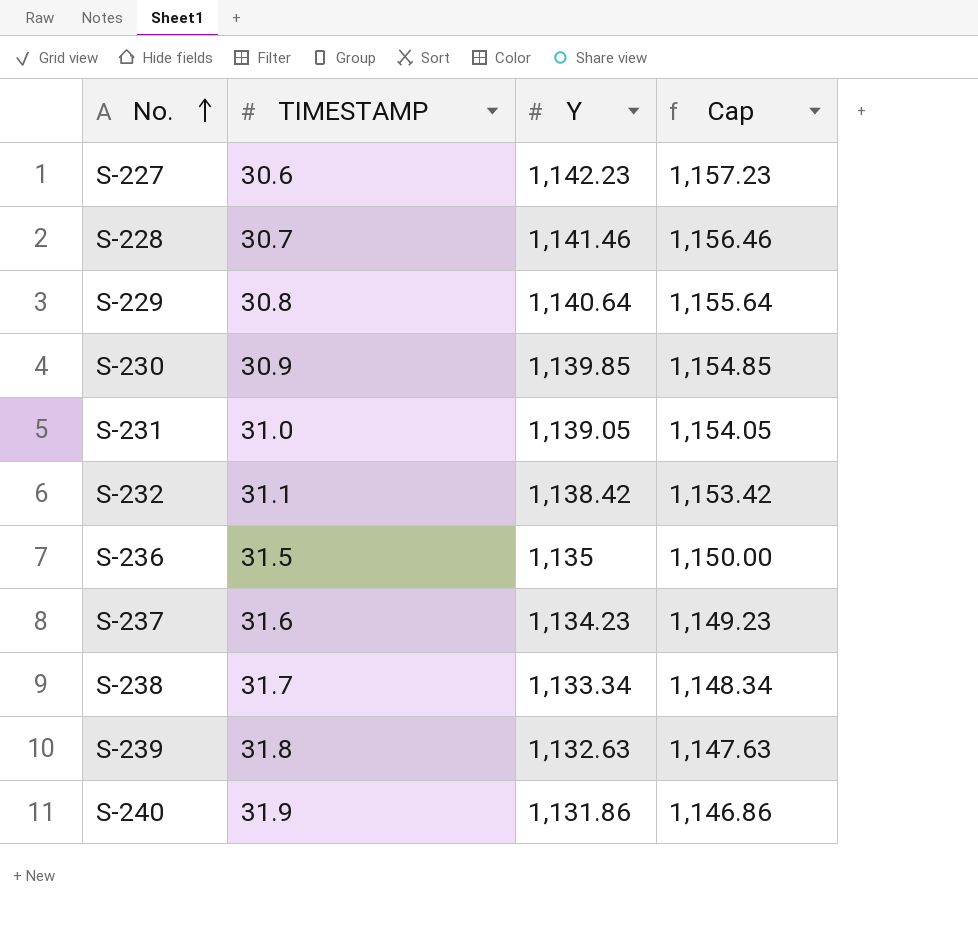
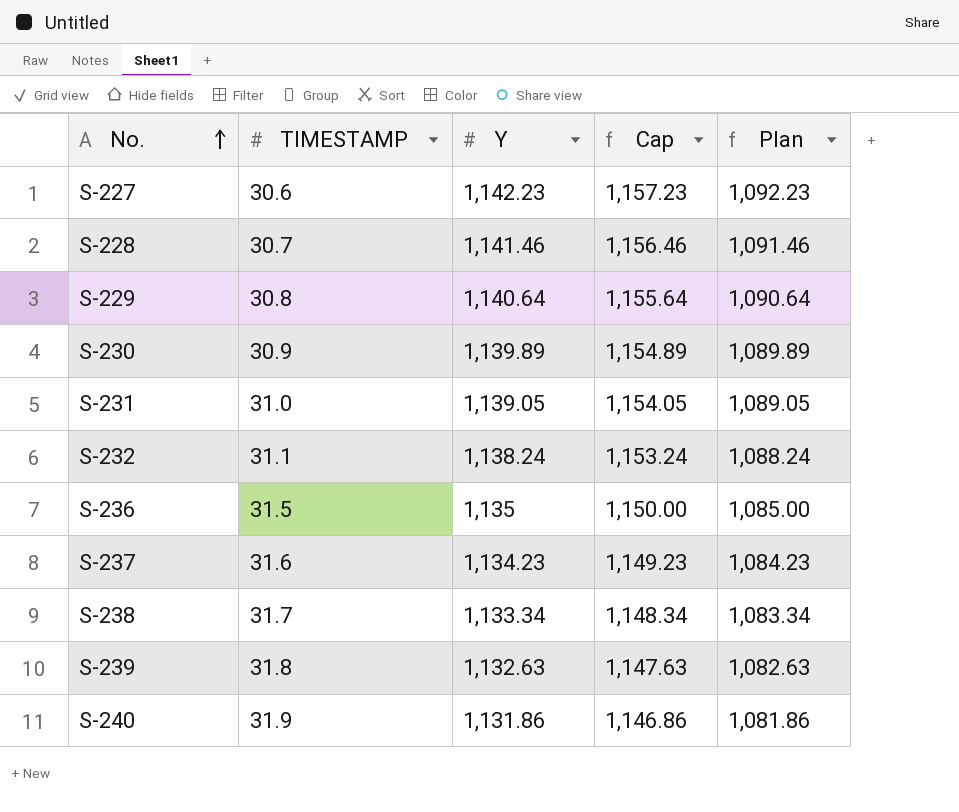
column Plan | formula: none -> [Y] - 50
S-230 | Y: 1,139.85 -> 1,139.89
S-230 | Cap: 1,154.85 -> 1,154.89
S-232 | Y: 1,138.42 -> 1,138.24
S-232 | Cap: 1,153.42 -> 1,153.24

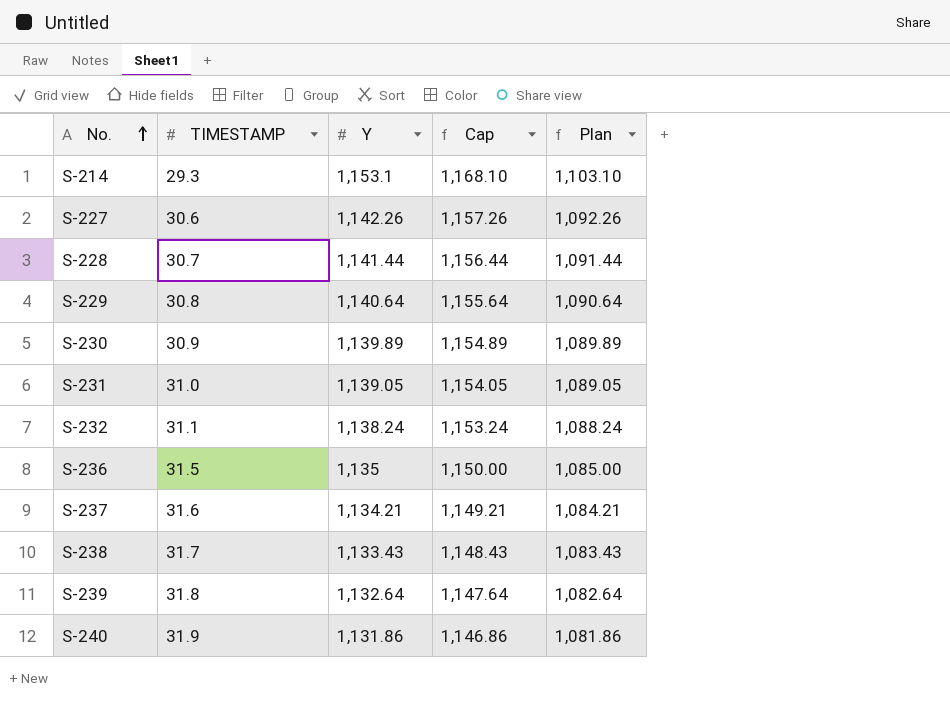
row S-214: none -> 29.3 | 1,153.1 | 1,168.10 | 1,103.10
S-227 | Y: 1,142.23 -> 1,142.26
S-227 | Cap: 1,157.23 -> 1,157.26
S-227 | Plan: 1,092.23 -> 1,092.26
S-228 | Y: 1,141.46 -> 1,141.44
S-228 | Cap: 1,156.46 -> 1,156.44
S-228 | Plan: 1,091.46 -> 1,091.44
S-237 | Y: 1,134.23 -> 1,134.21
S-237 | Cap: 1,149.23 -> 1,149.21
S-237 | Plan: 1,084.23 -> 1,084.21
S-238 | Y: 1,133.34 -> 1,133.43
S-238 | Cap: 1,148.34 -> 1,148.43
S-238 | Plan: 1,083.34 -> 1,083.43
S-239 | Y: 1,132.63 -> 1,132.64
S-239 | Cap: 1,147.63 -> 1,147.64
S-239 | Plan: 1,082.63 -> 1,082.64

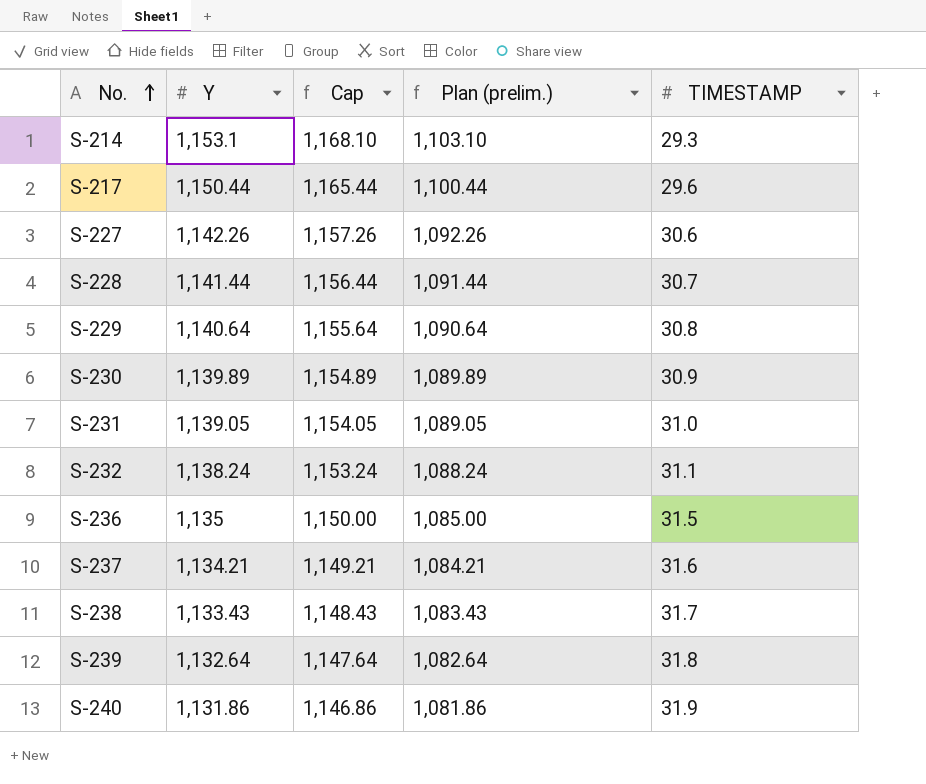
column name: Plan -> Plan (prelim.)
column TIMESTAMP | position: 2 -> 5
row S-217: none -> 1,150.44 | 1,165.44 | 1,100.44 | 29.6

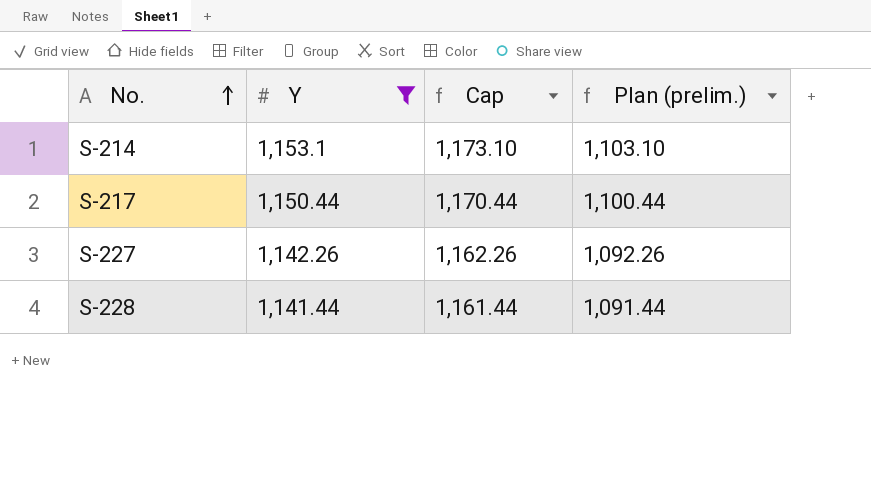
filter: none -> Y >= 1,141.44
column TIMESTAMP | position: 5 -> none
column Cap | formula: [Y] + 15 -> [Y] + 20

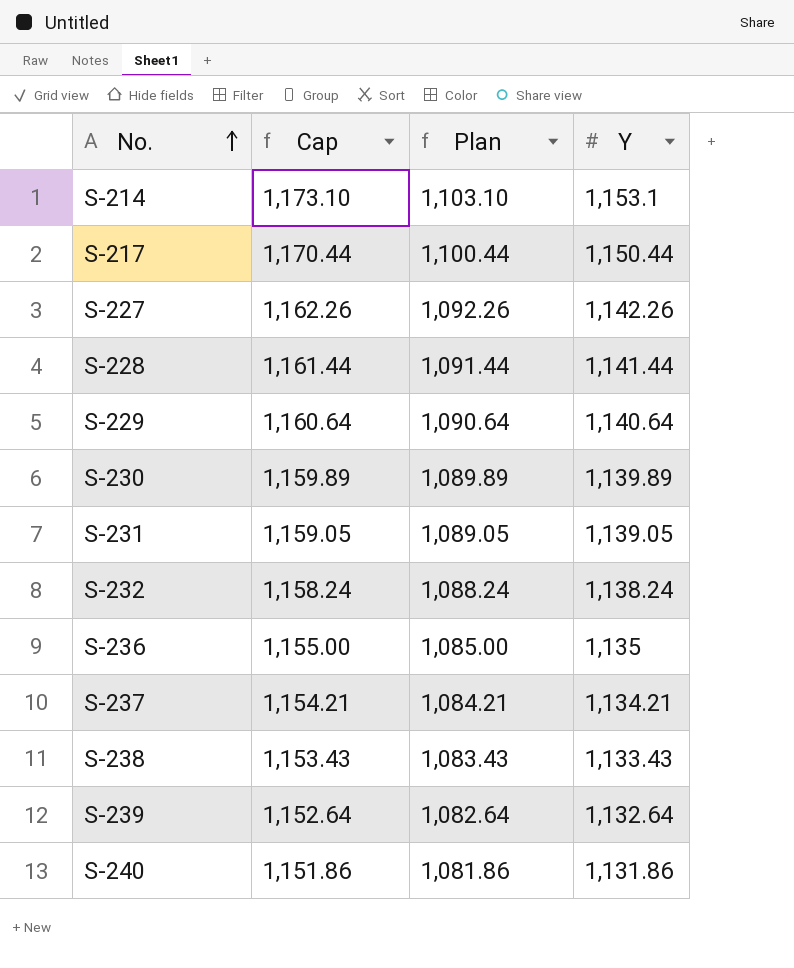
filter: Y >= 1,141.44 -> none
column name: Plan (prelim.) -> Plan
column Y | position: 2 -> 4

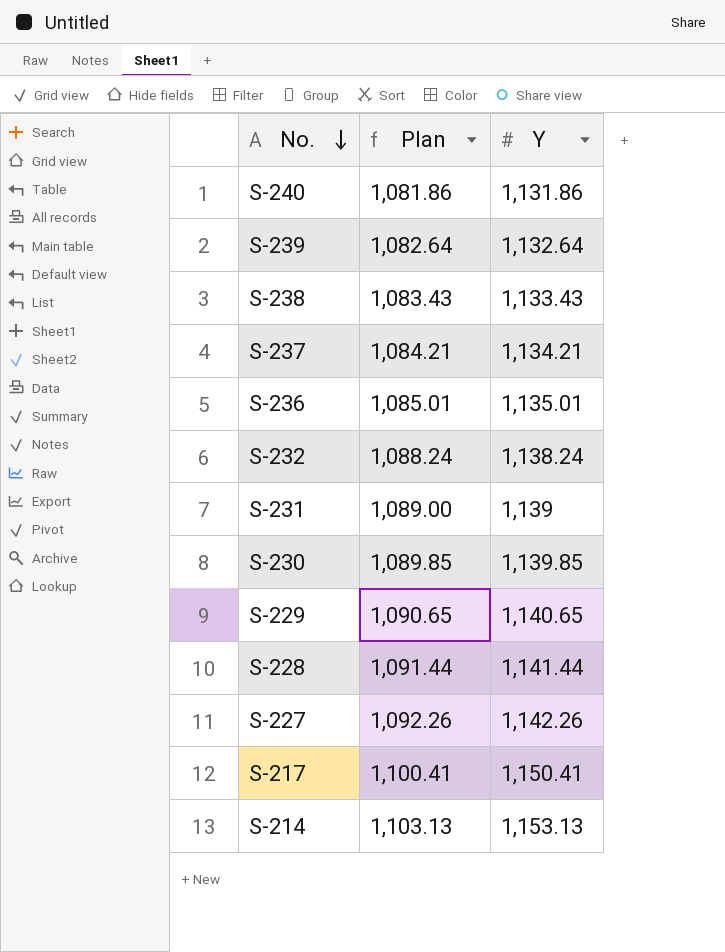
row order: No. ascending -> No. descending
column Cap | formula: [Y] + 20 -> none
S-236 | Plan: 1,085.00 -> 1,085.01
S-236 | Y: 1,135 -> 1,135.01
S-231 | Plan: 1,089.05 -> 1,089.00
S-231 | Y: 1,139.05 -> 1,139
S-230 | Plan: 1,089.89 -> 1,089.85
S-230 | Y: 1,139.89 -> 1,139.85
S-229 | Plan: 1,090.64 -> 1,090.65
S-229 | Y: 1,140.64 -> 1,140.65
S-217 | Plan: 1,100.44 -> 1,100.41
S-217 | Y: 1,150.44 -> 1,150.41
S-214 | Plan: 1,103.10 -> 1,103.13
S-214 | Y: 1,153.1 -> 1,153.13

